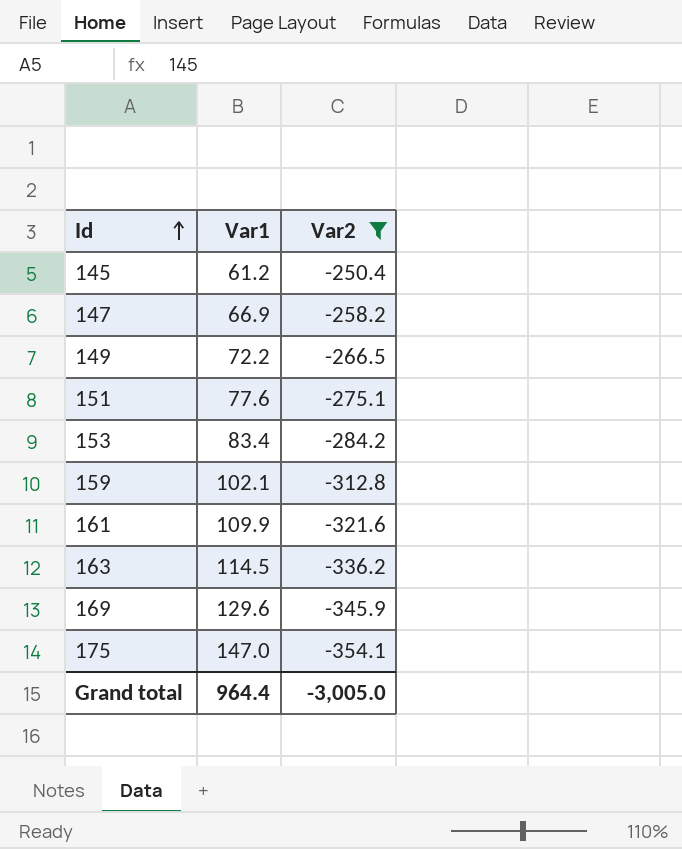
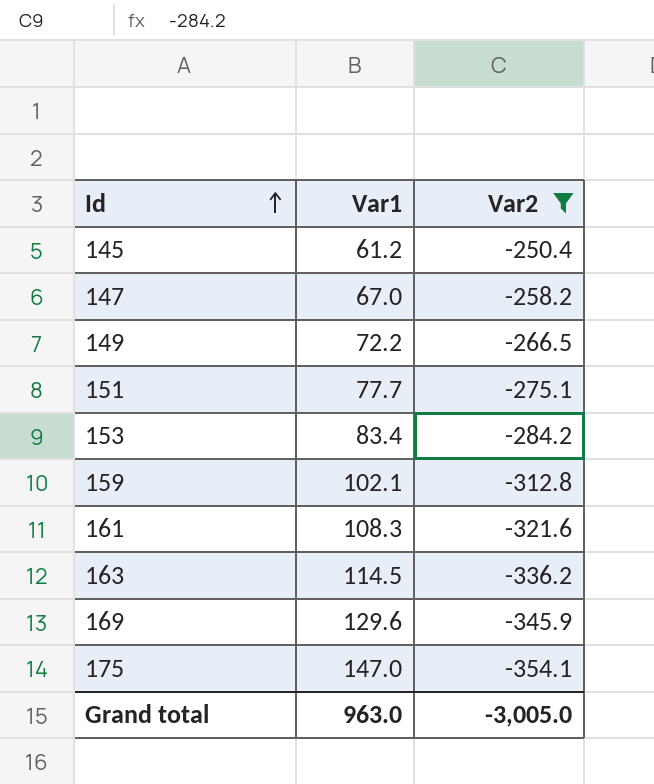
147 | Var1: 66.9 -> 67.0
151 | Var1: 77.6 -> 77.7
161 | Var1: 109.9 -> 108.3
Grand total | Var1: 964.4 -> 963.0

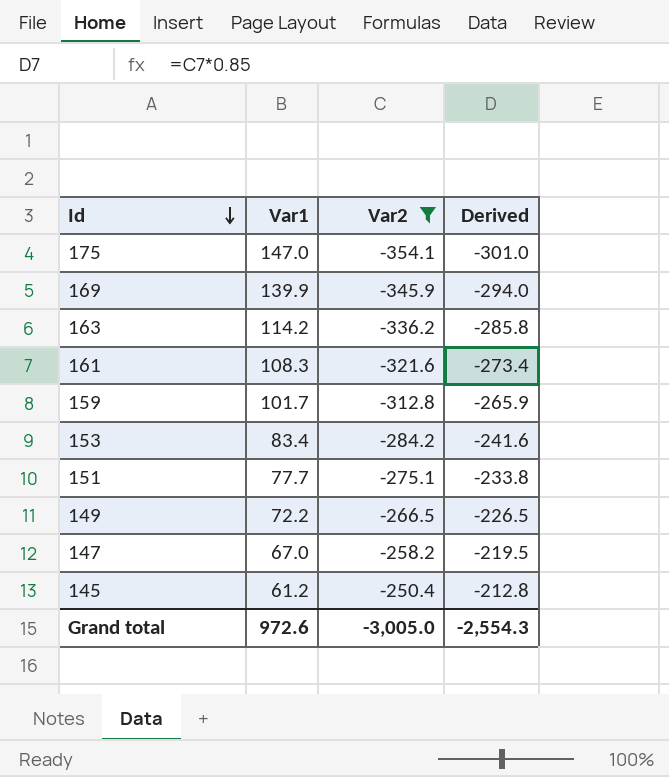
row order: Id ascending -> Id descending
column Derived | formula: none -> [Var2] * 0.85
169 | Var1: 129.6 -> 139.9
163 | Var1: 114.5 -> 114.2
159 | Var1: 102.1 -> 101.7
Grand total | Var1: 963.0 -> 972.6

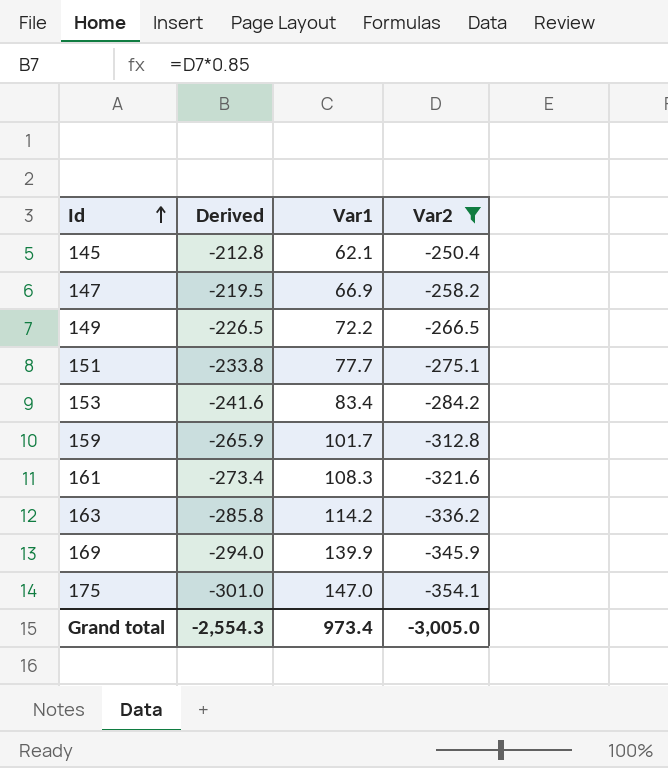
row order: Id descending -> Id ascending
column Derived | position: 4 -> 2
145 | Var1: 61.2 -> 62.1
147 | Var1: 67.0 -> 66.9
Grand total | Var1: 972.6 -> 973.4

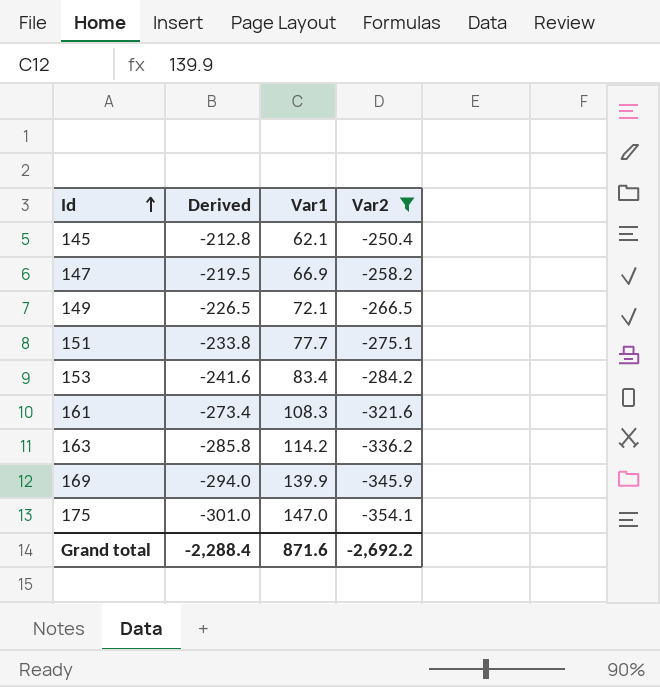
row 159: -265.9 | 101.7 | -312.8 -> none
149 | Var1: 72.2 -> 72.1
Grand total | Derived: -2,554.3 -> -2,288.4
Grand total | Var1: 973.4 -> 871.6
Grand total | Var2: -3,005.0 -> -2,692.2

